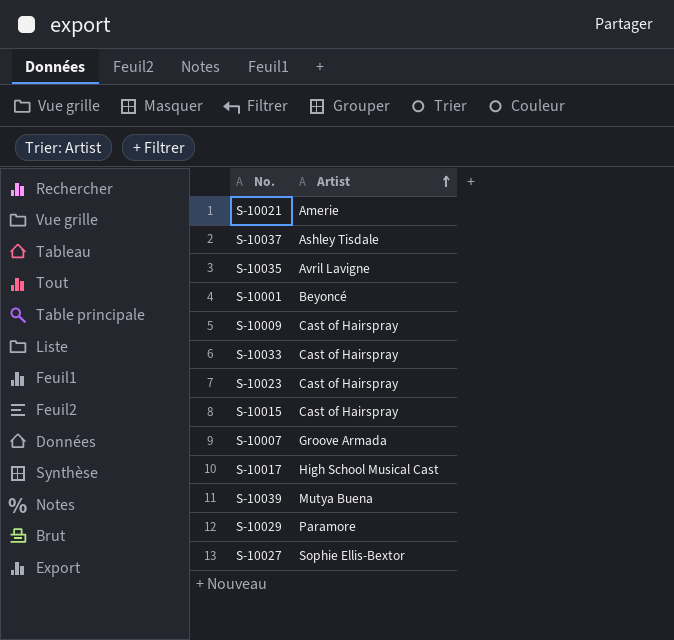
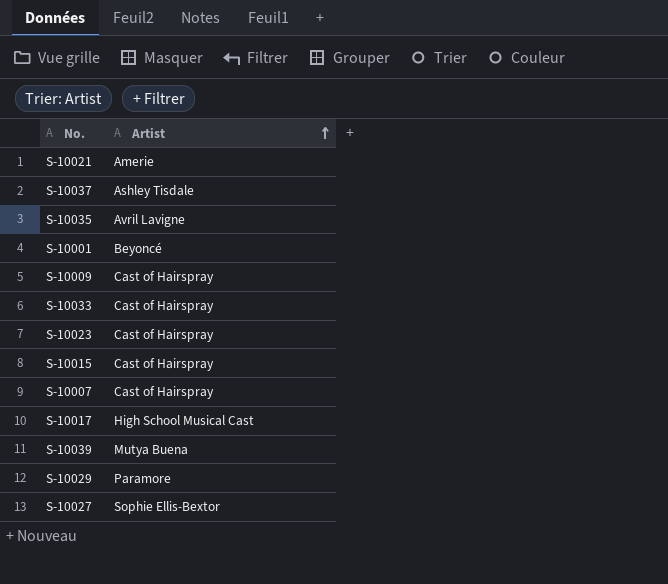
S-10007 | Artist: Groove Armada -> Cast of Hairspray

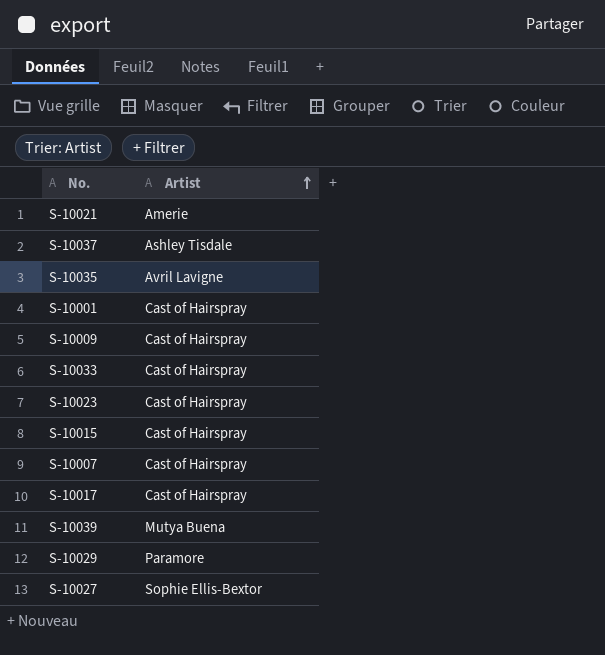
S-10001 | Artist: Beyoncé -> Cast of Hairspray
S-10017 | Artist: High School Musical Cast -> Cast of Hairspray

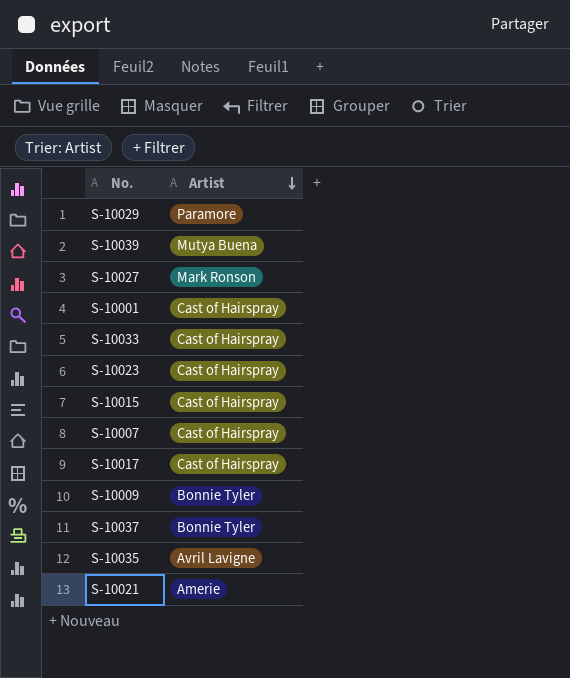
row order: Artist ascending -> Artist descending
S-10027 | Artist: Sophie Ellis-Bextor -> Mark Ronson
S-10009 | Artist: Cast of Hairspray -> Bonnie Tyler
S-10037 | Artist: Ashley Tisdale -> Bonnie Tyler

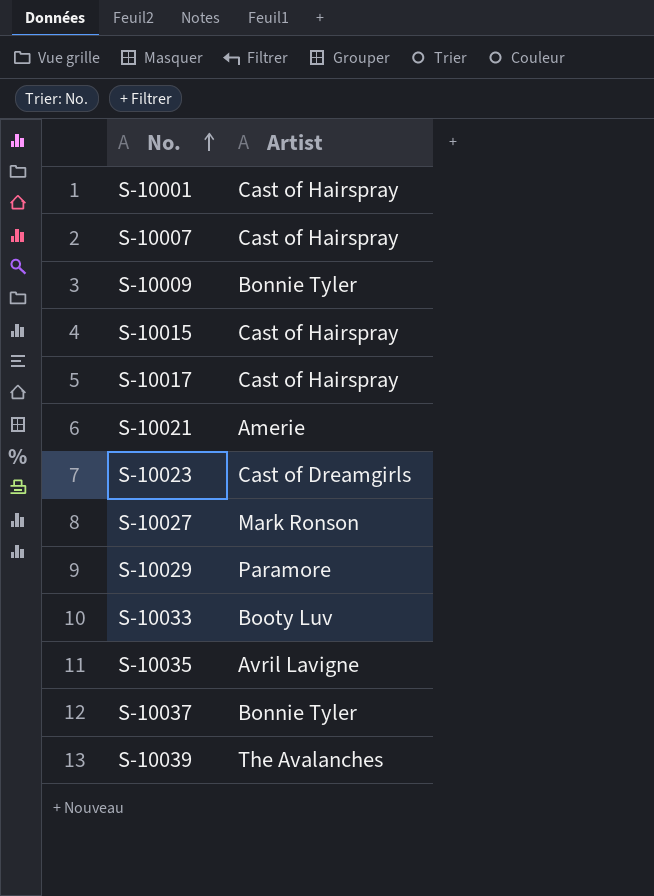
row order: Artist descending -> No. ascending
S-10023 | Artist: Cast of Hairspray -> Cast of Dreamgirls
S-10033 | Artist: Cast of Hairspray -> Booty Luv
S-10039 | Artist: Mutya Buena -> The Avalanches

